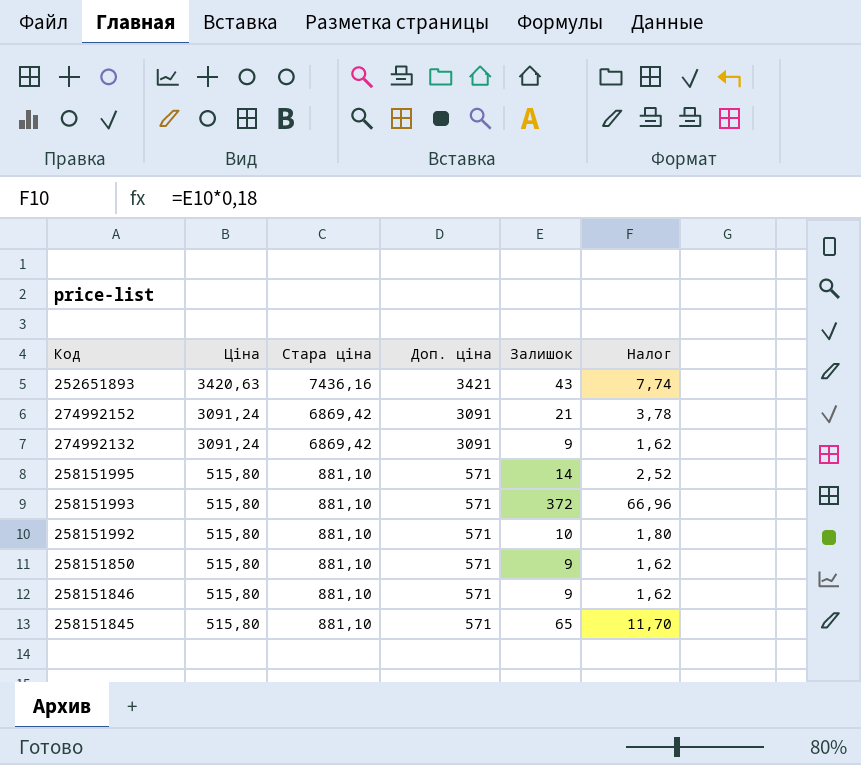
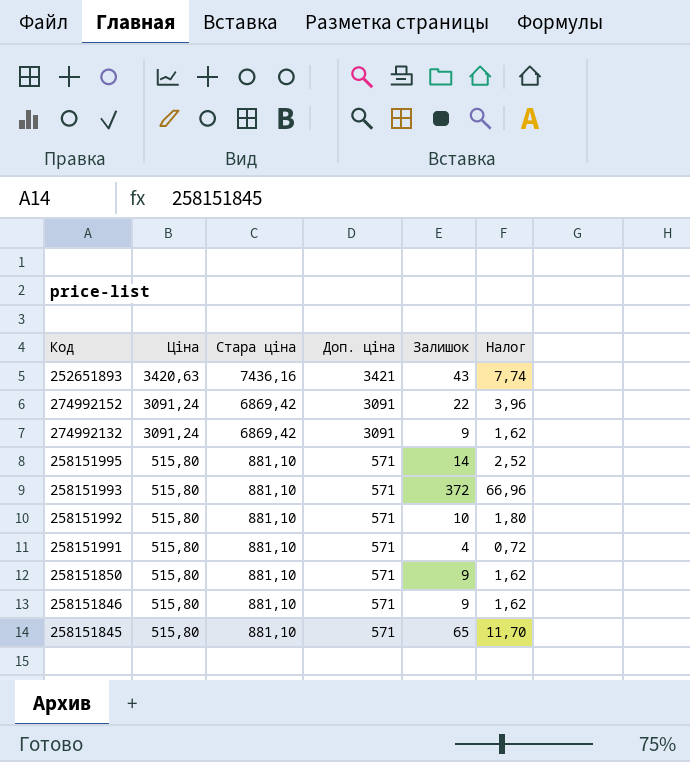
274992152 | Залишок: 21 -> 22
274992152 | Налог: 3,78 -> 3,96
row 258151991: none -> 515,80 | 881,10 | 571 | 4 | 0,72

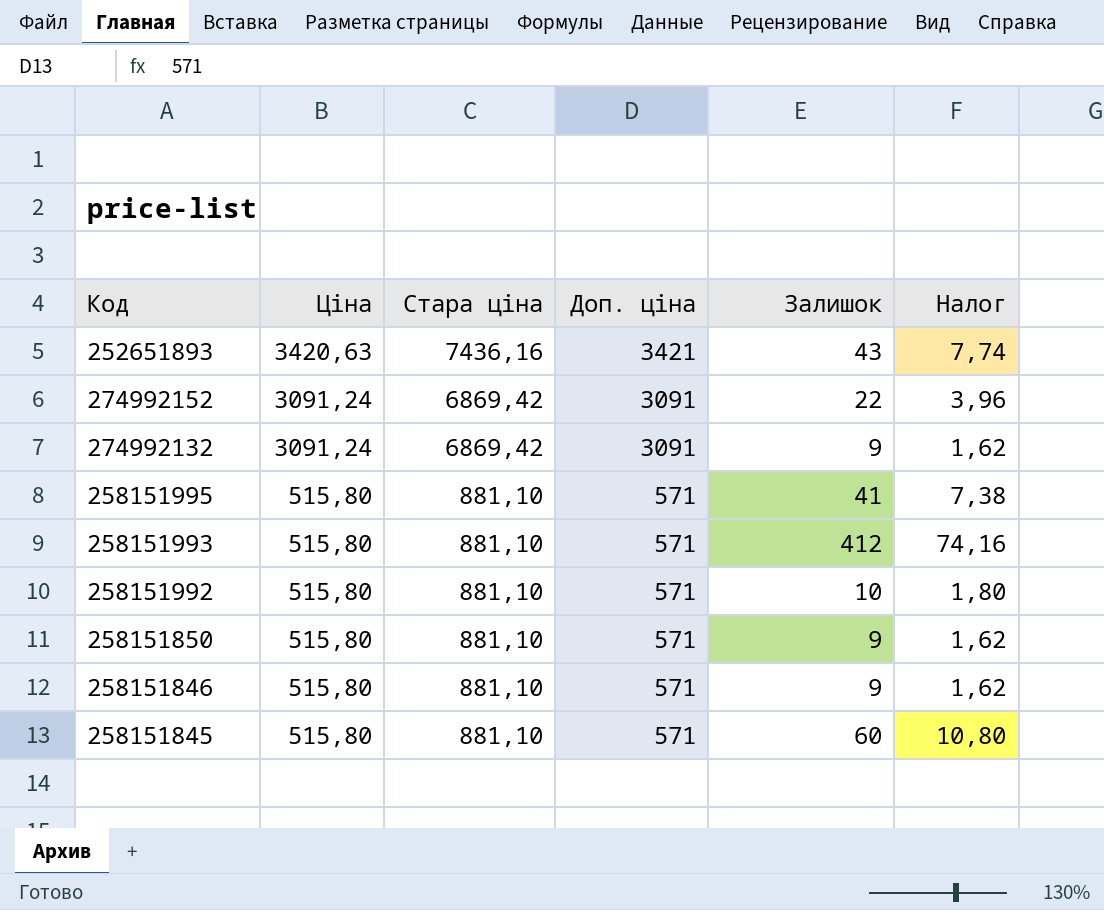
row 258151991: 515,80 | 881,10 | 571 | 4 | 0,72 -> none
258151995 | Залишок: 14 -> 41
258151995 | Налог: 2,52 -> 7,38
258151993 | Залишок: 372 -> 412
258151993 | Налог: 66,96 -> 74,16
258151845 | Залишок: 65 -> 60
258151845 | Налог: 11,70 -> 10,80

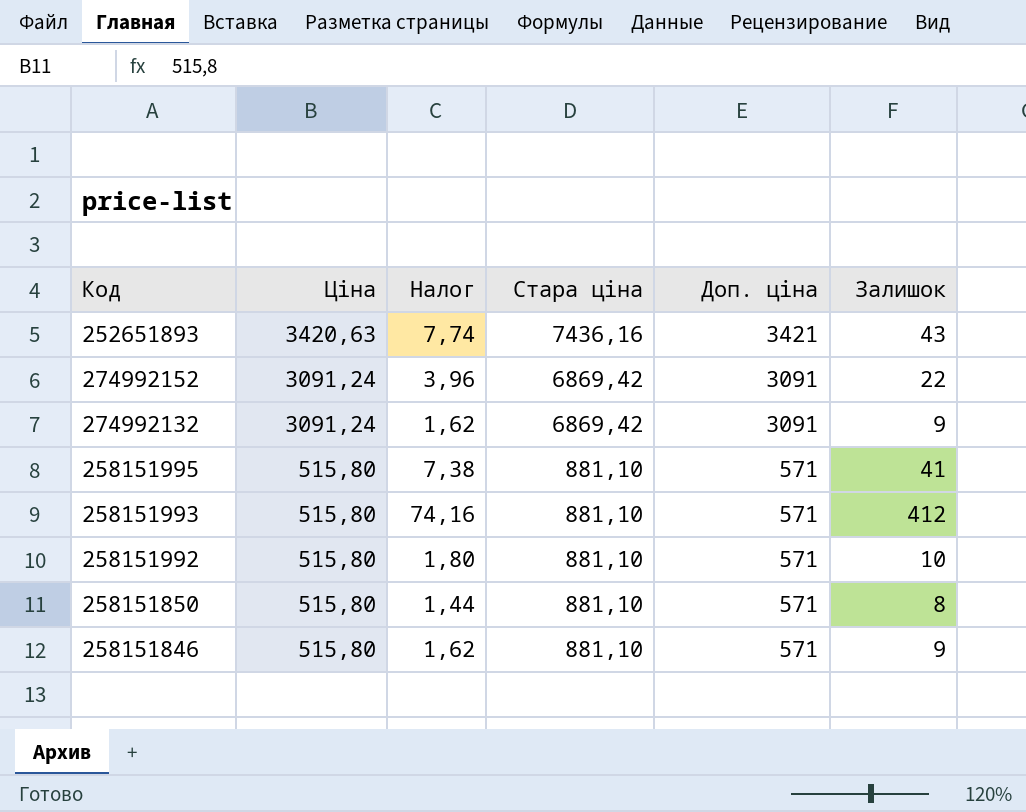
column Налог | position: 6 -> 3
row 258151845: 515,80 | 881,10 | 571 | 60 | 10,80 -> none
258151850 | Налог: 1,62 -> 1,44
258151850 | Залишок: 9 -> 8

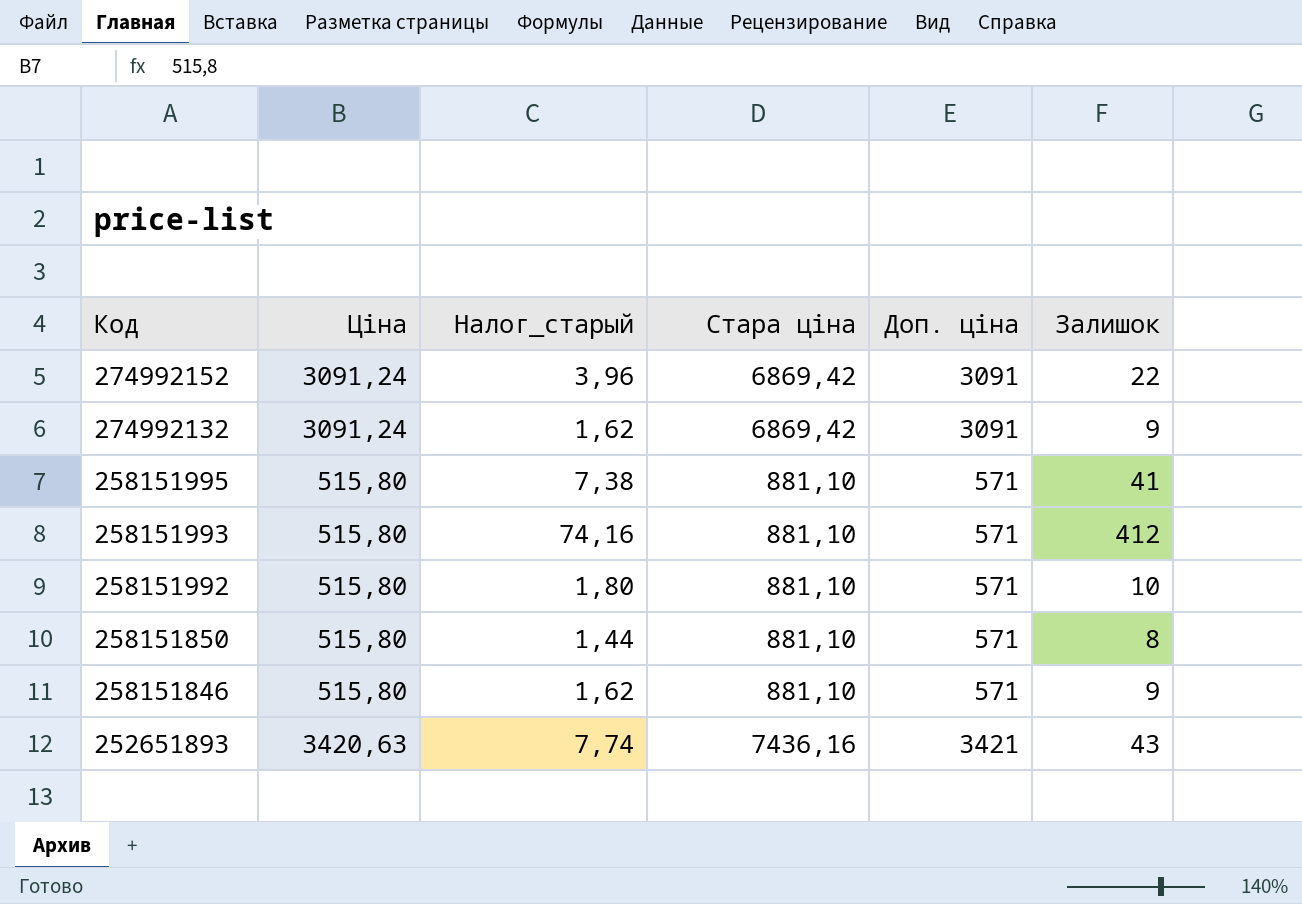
row order: Ціна descending -> Код descending
column name: Налог -> Налог_старый

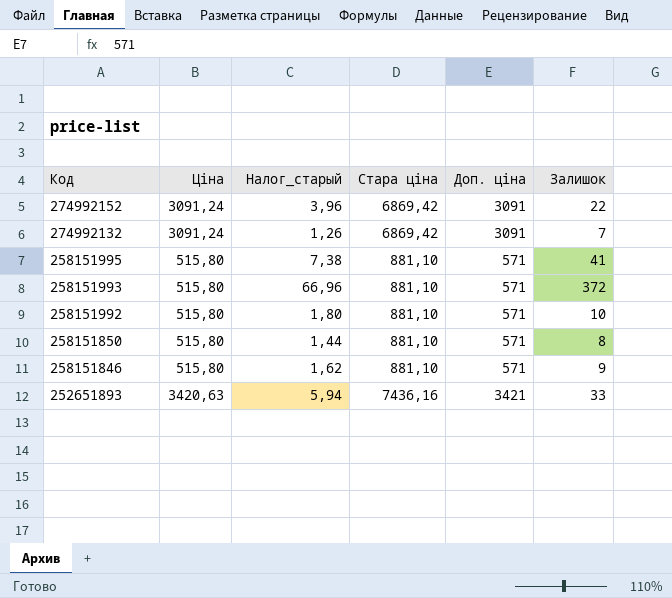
274992132 | Налог_старый: 1,62 -> 1,26
274992132 | Залишок: 9 -> 7
258151993 | Налог_старый: 74,16 -> 66,96
258151993 | Залишок: 412 -> 372
252651893 | Налог_старый: 7,74 -> 5,94
252651893 | Залишок: 43 -> 33

